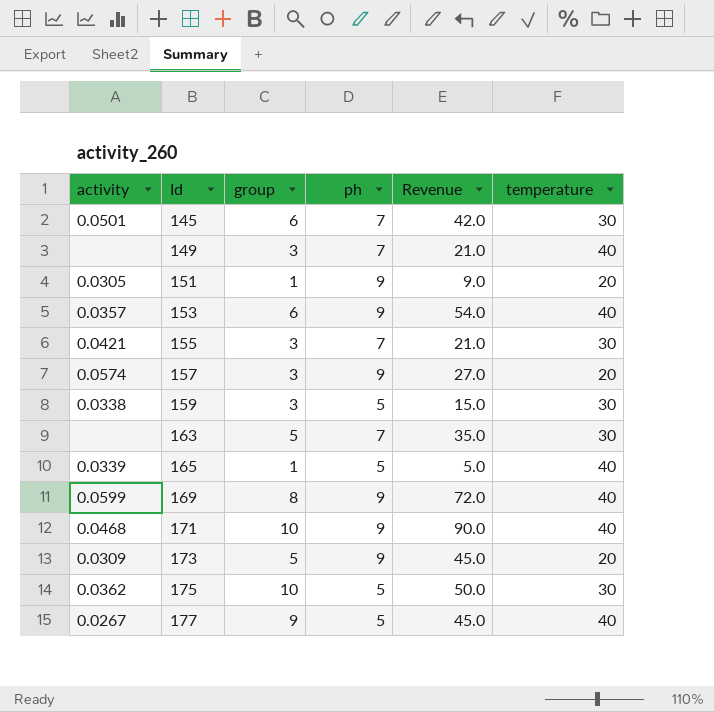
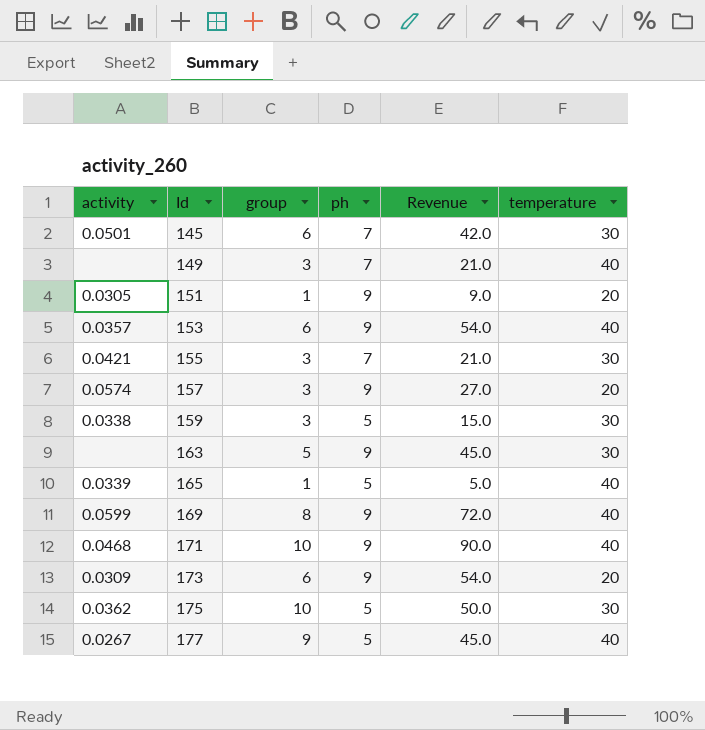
163 | ph: 7 -> 9
163 | Revenue: 35.0 -> 45.0
173 | group: 5 -> 6
173 | Revenue: 45.0 -> 54.0

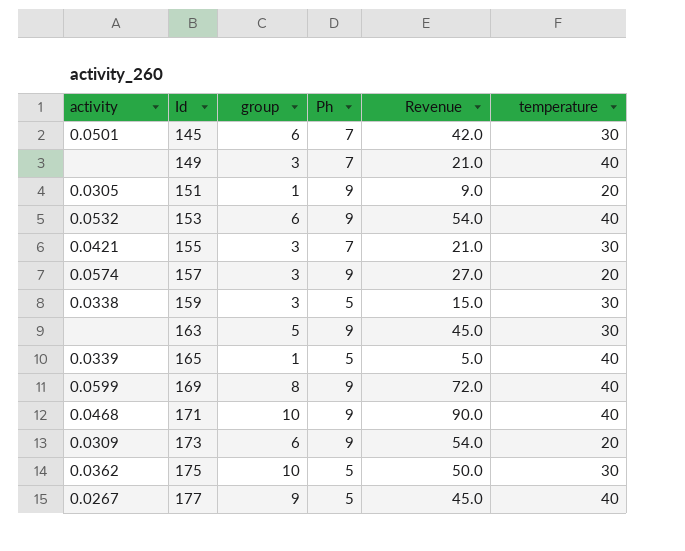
column name: ph -> Ph
153 | activity: 0.0357 -> 0.0532

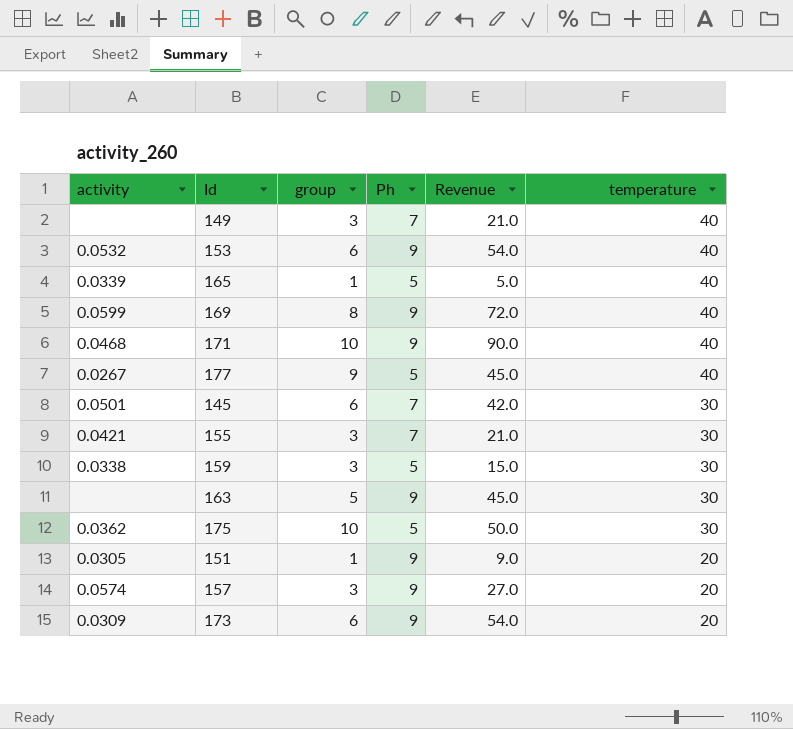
row order: Id ascending -> temperature descending

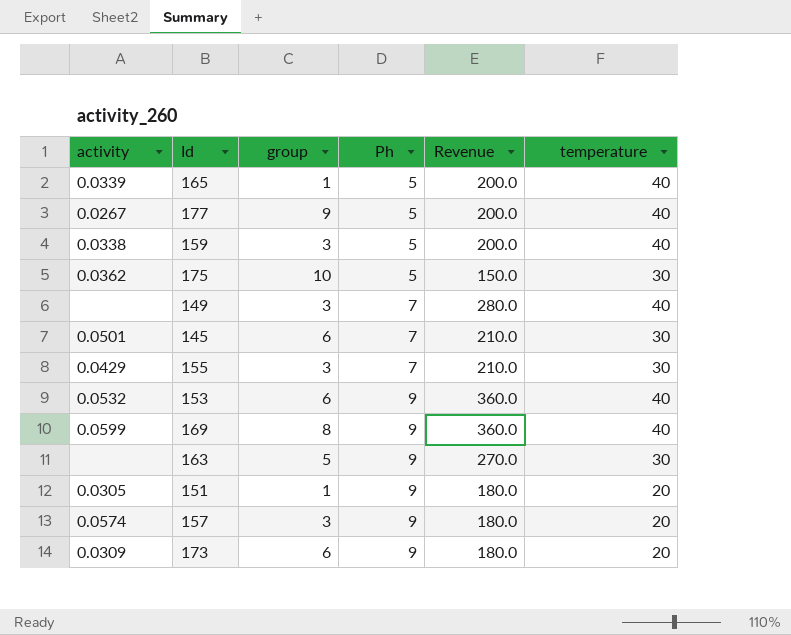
row order: temperature descending -> Ph ascending
column Revenue | formula: [group] * [Ph] -> [Ph] * [temperature]
row 171: 0.0468 | 10 | 9 | 90.0 | 40 -> none
159 | temperature: 30 -> 40
155 | activity: 0.0421 -> 0.0429

